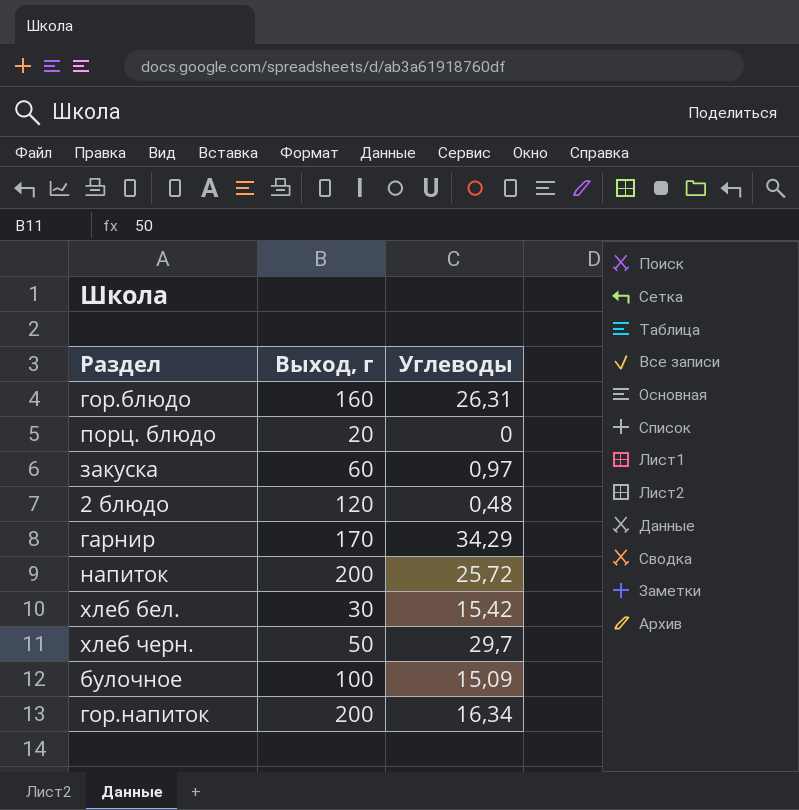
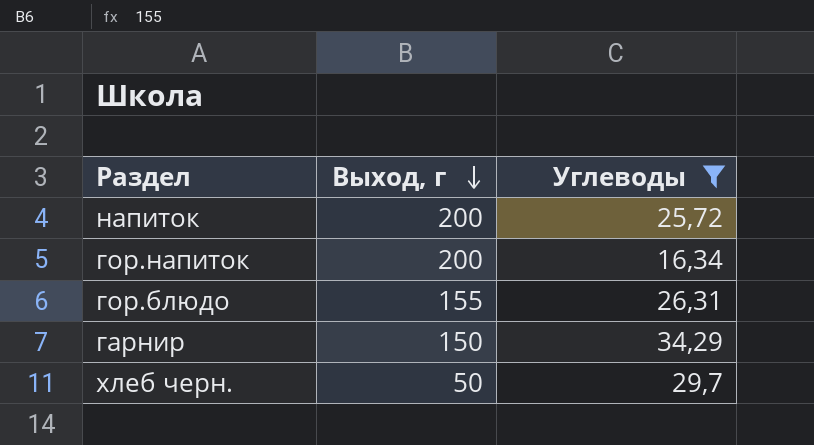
filter: none -> Углеводы >= 16,34
row order: none -> Выход, г descending
гор.блюдо | Выход, г: 160 -> 155
гарнир | Выход, г: 170 -> 150

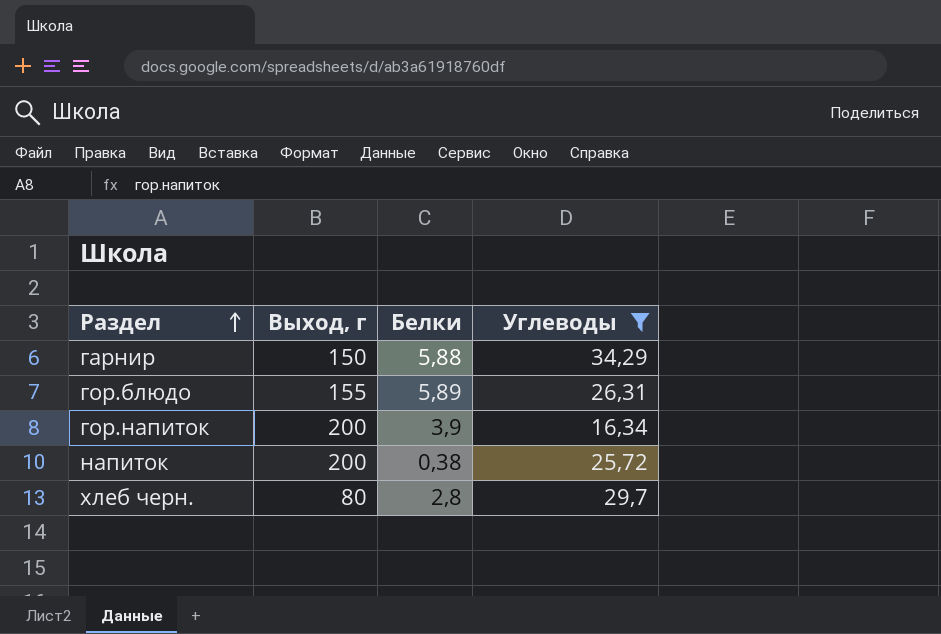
row order: Выход, г descending -> Раздел ascending
column Белки | position: none -> 3
хлеб черн. | Выход, г: 50 -> 80

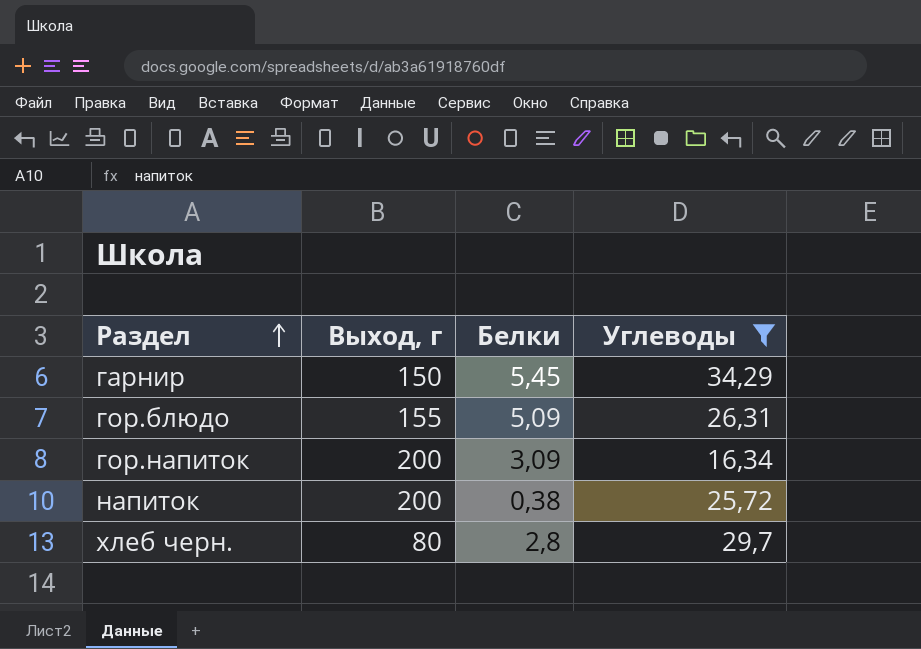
гарнир | Белки: 5,88 -> 5,45
гор.блюдо | Белки: 5,89 -> 5,09
гор.напиток | Белки: 3,9 -> 3,09

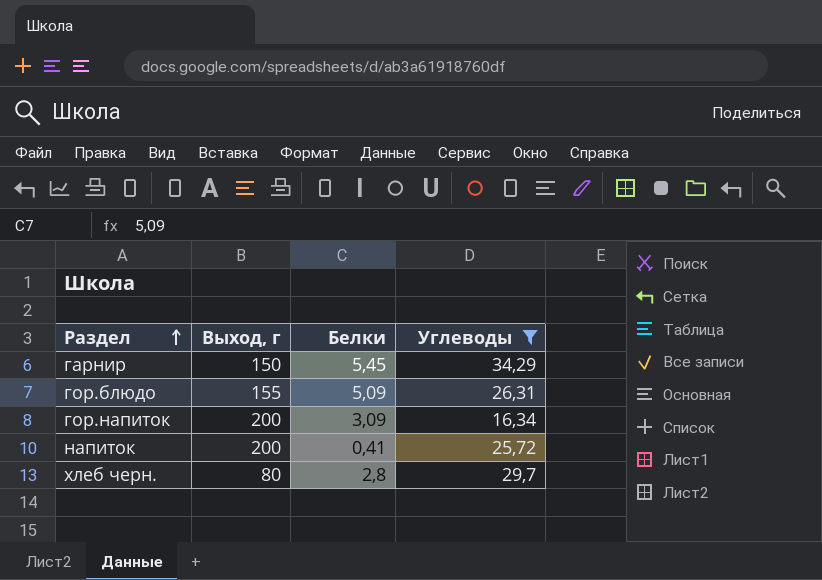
напиток | Белки: 0,38 -> 0,41

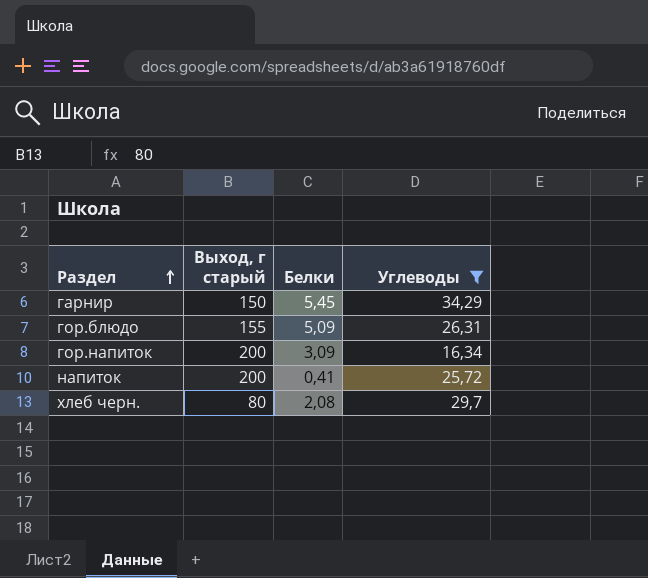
column name: Выход, г -> Выход, г старый
хлеб черн. | Белки: 2,8 -> 2,08

